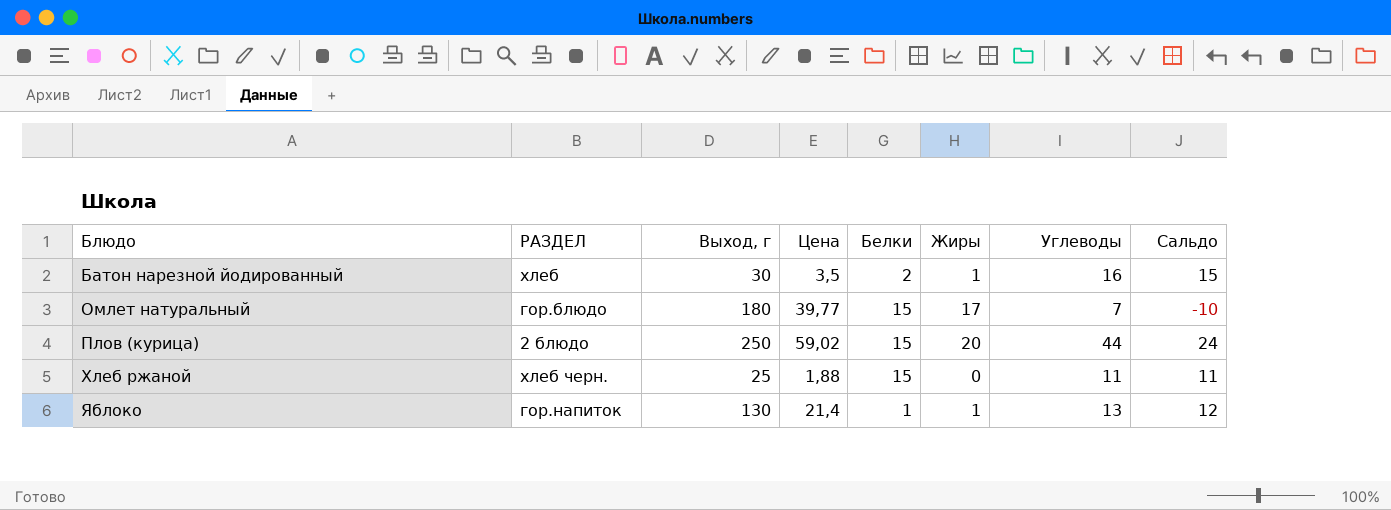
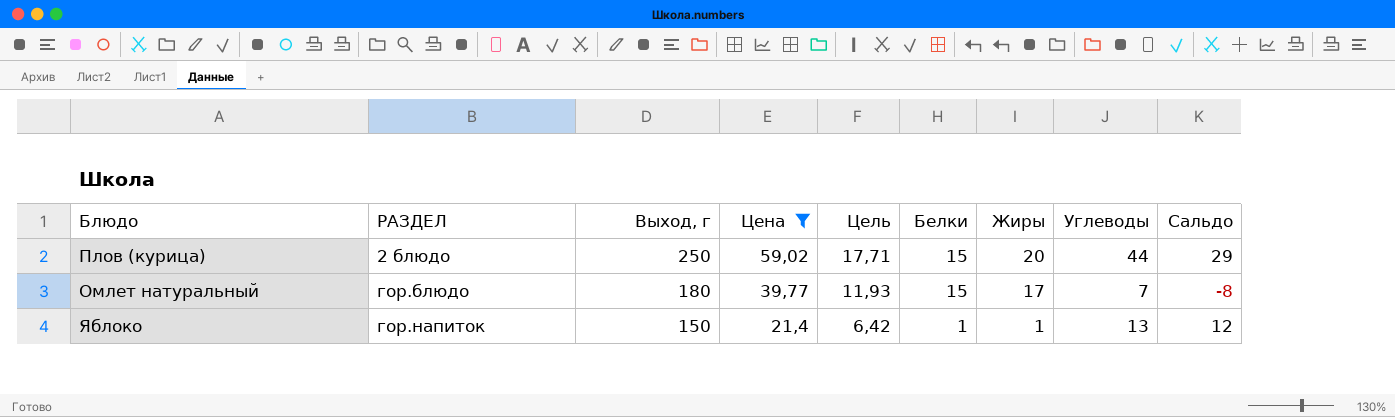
filter: none -> Цена >= 21,4
row order: Блюдо ascending -> РАЗДЕЛ ascending
column Цель | formula: none -> [Цена] * 0,3
column Сальдо | formula: [Углеводы] - [Жиры] -> [Углеводы] - [Белки]
Яблоко | Выход, г: 130 -> 150

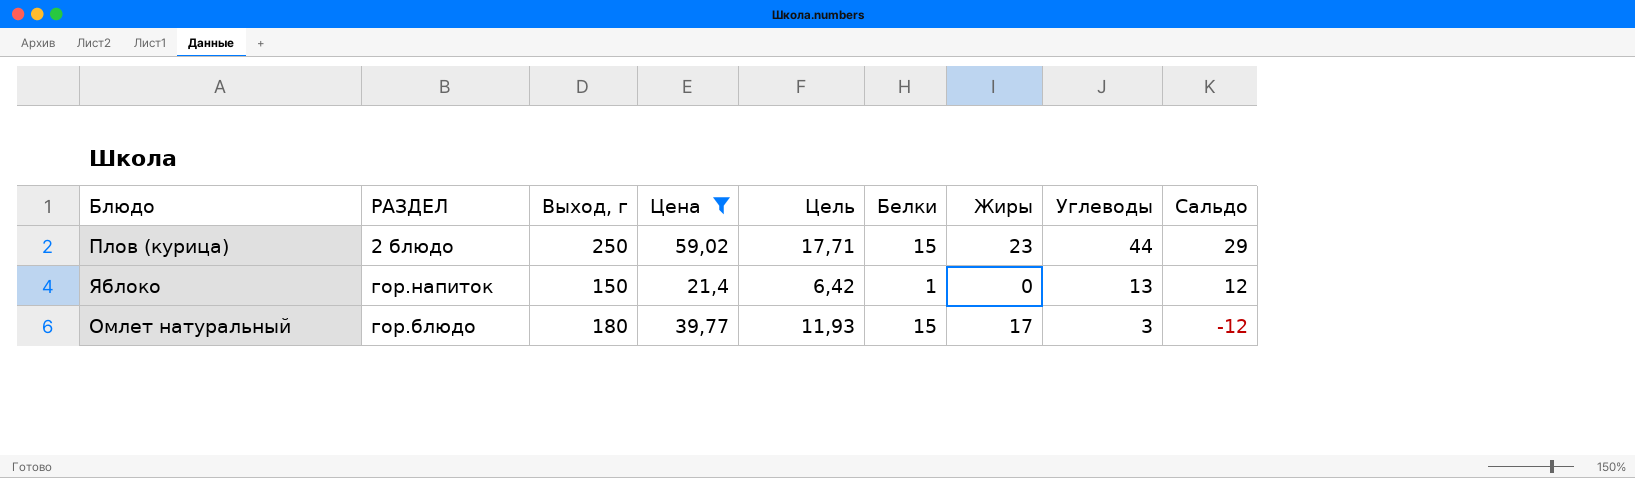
row order: РАЗДЕЛ ascending -> Углеводы descending
Плов (курица) | Жиры: 20 -> 23
Яблоко | Жиры: 1 -> 0
Омлет натуральный | Углеводы: 7 -> 3
Омлет натуральный | Сальдо: -8 -> -12

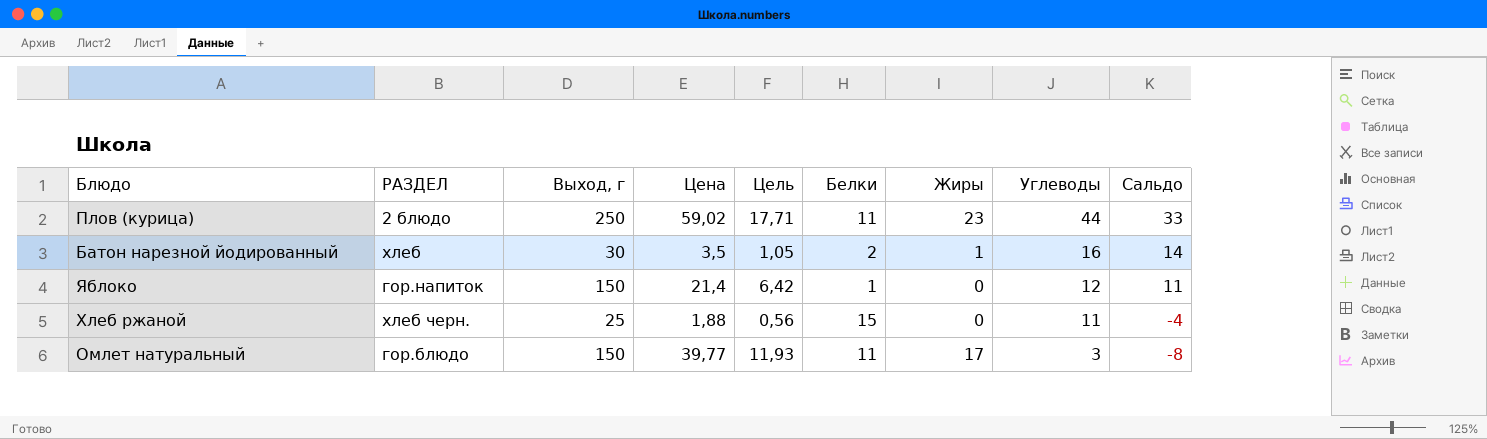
filter: Цена >= 21,4 -> none
Плов (курица) | Белки: 15 -> 11
Плов (курица) | Сальдо: 29 -> 33
Яблоко | Углеводы: 13 -> 12
Яблоко | Сальдо: 12 -> 11
Омлет натуральный | Выход, г: 180 -> 150
Омлет натуральный | Белки: 15 -> 11
Омлет натуральный | Сальдо: -12 -> -8

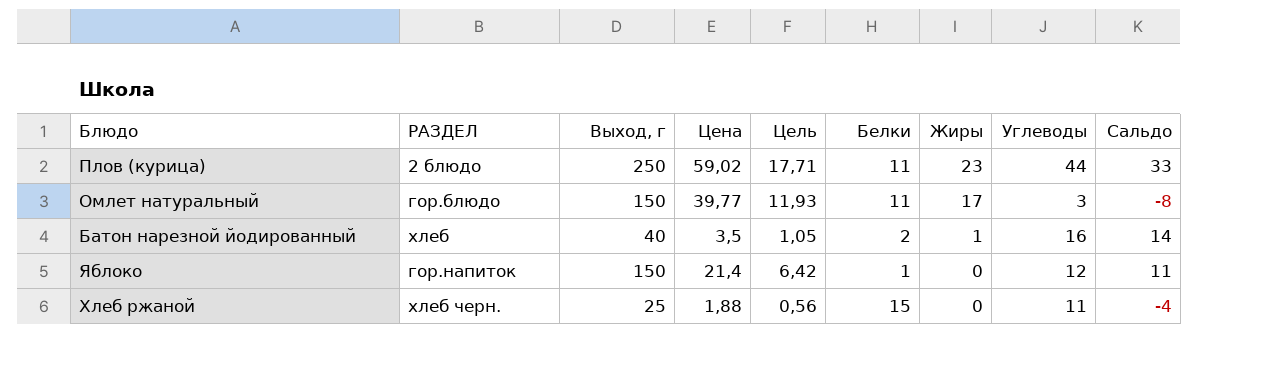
row order: Углеводы descending -> Жиры descending
Батон нарезной йодированный | Выход, г: 30 -> 40

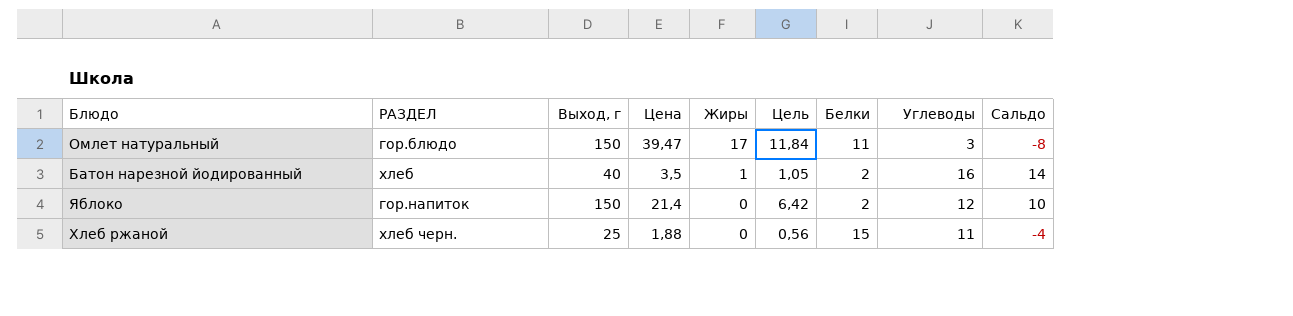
column Жиры | position: 7 -> 5
row Плов (курица): 2 блюдо | 250 | 59,02 | 17,71 | 11 | 23 | 44 | 33 -> none
Омлет натуральный | Цена: 39,77 -> 39,47
Омлет натуральный | Цель: 11,93 -> 11,84
Яблоко | Белки: 1 -> 2
Яблоко | Сальдо: 11 -> 10

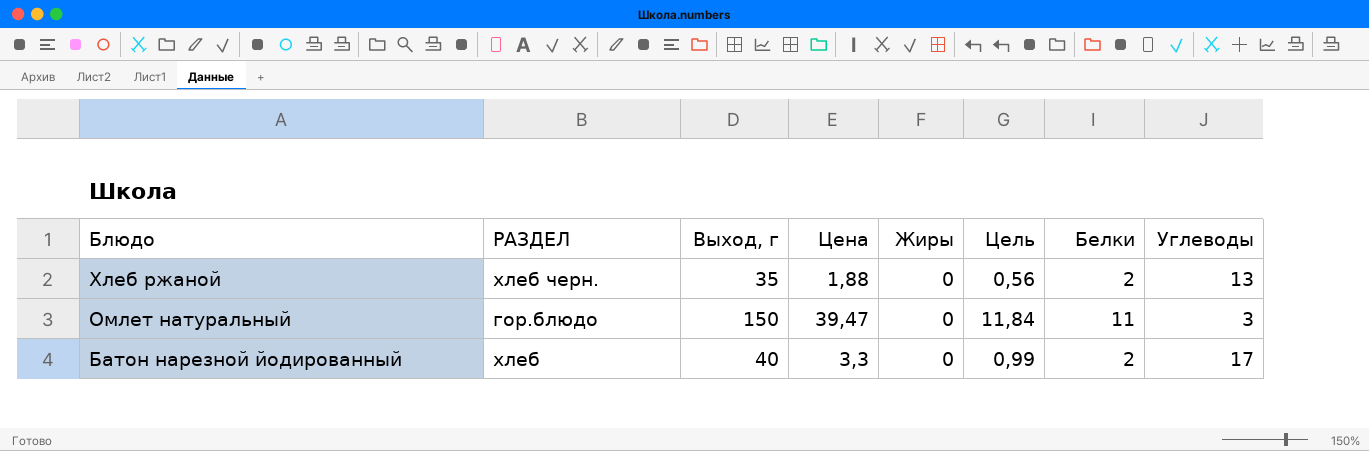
row order: Жиры descending -> Блюдо descending
column Сальдо | formula: [Углеводы] - [Белки] -> none
row Яблоко: гор.напиток | 150 | 21,4 | 0 | 6,42 | 2 | 12 | 10 -> none
Хлеб ржаной | Выход, г: 25 -> 35
Хлеб ржаной | Белки: 15 -> 2
Хлеб ржаной | Углеводы: 11 -> 13
Омлет натуральный | Жиры: 17 -> 0
Батон нарезной йодированный | Цена: 3,5 -> 3,3
Батон нарезной йодированный | Жиры: 1 -> 0
Батон нарезной йодированный | Цель: 1,05 -> 0,99
Батон нарезной йодированный | Углеводы: 16 -> 17

